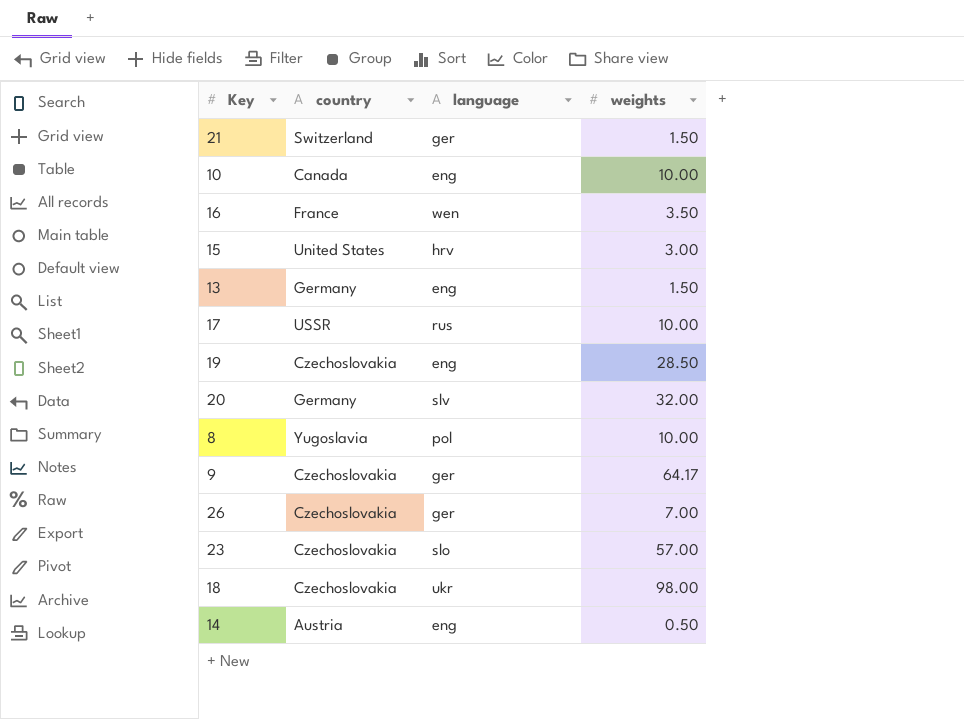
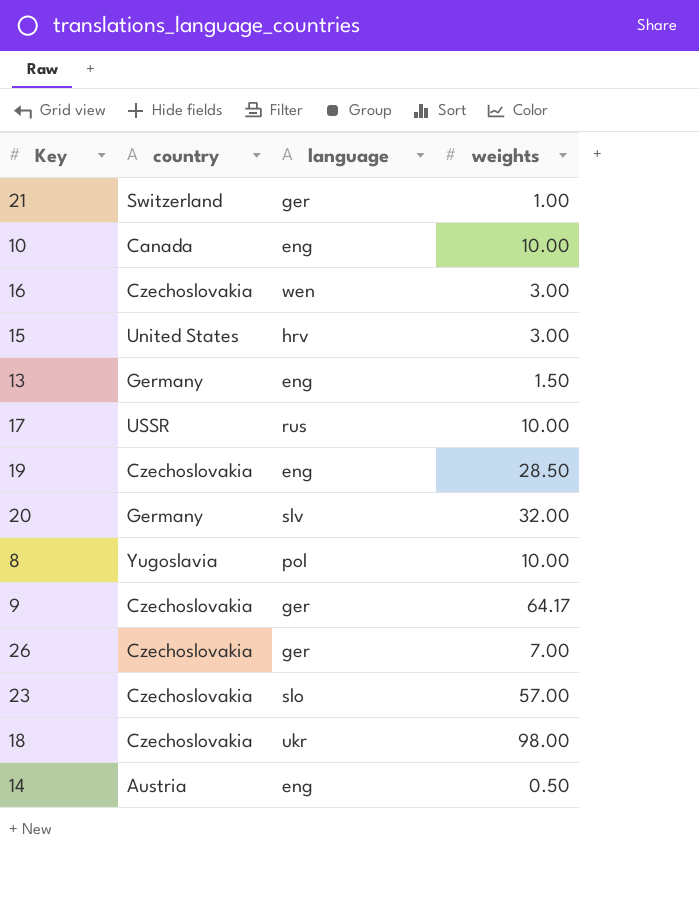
21 | weights: 1.50 -> 1.00
16 | country: France -> Czechoslovakia
16 | weights: 3.50 -> 3.00

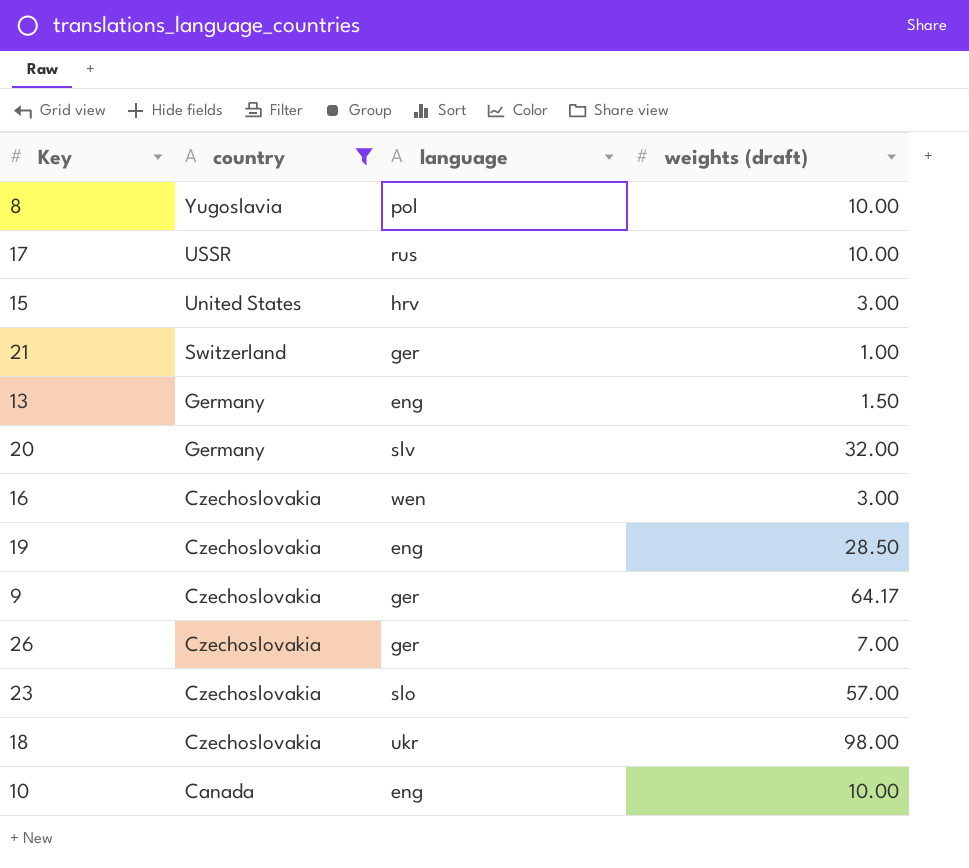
filter: none -> country != Austria
row order: none -> country descending
column name: weights -> weights (draft)

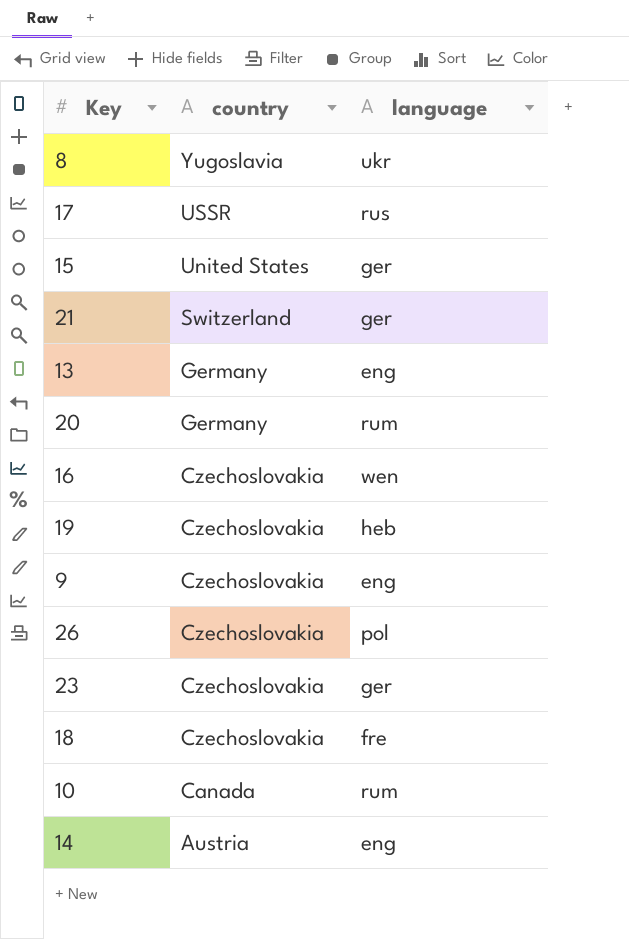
filter: country != Austria -> none
column weights (draft) | position: 4 -> none
8 | language: pol -> ukr
15 | language: hrv -> ger
20 | language: slv -> rum
19 | language: eng -> heb
9 | language: ger -> eng
26 | language: ger -> pol
23 | language: slo -> ger
18 | language: ukr -> fre
10 | language: eng -> rum

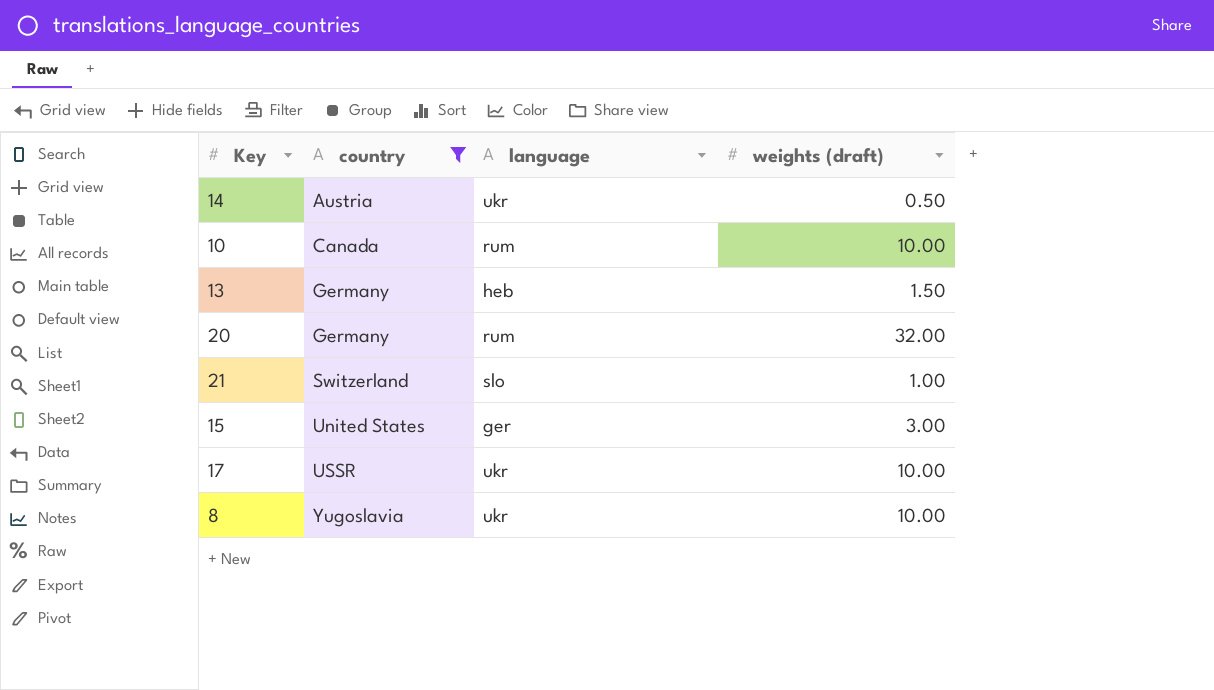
filter: none -> country != Czechoslovakia
row order: country descending -> country ascending
column weights (draft) | position: none -> 4
14 | language: eng -> ukr
13 | language: eng -> heb
21 | language: ger -> slo
17 | language: rus -> ukr

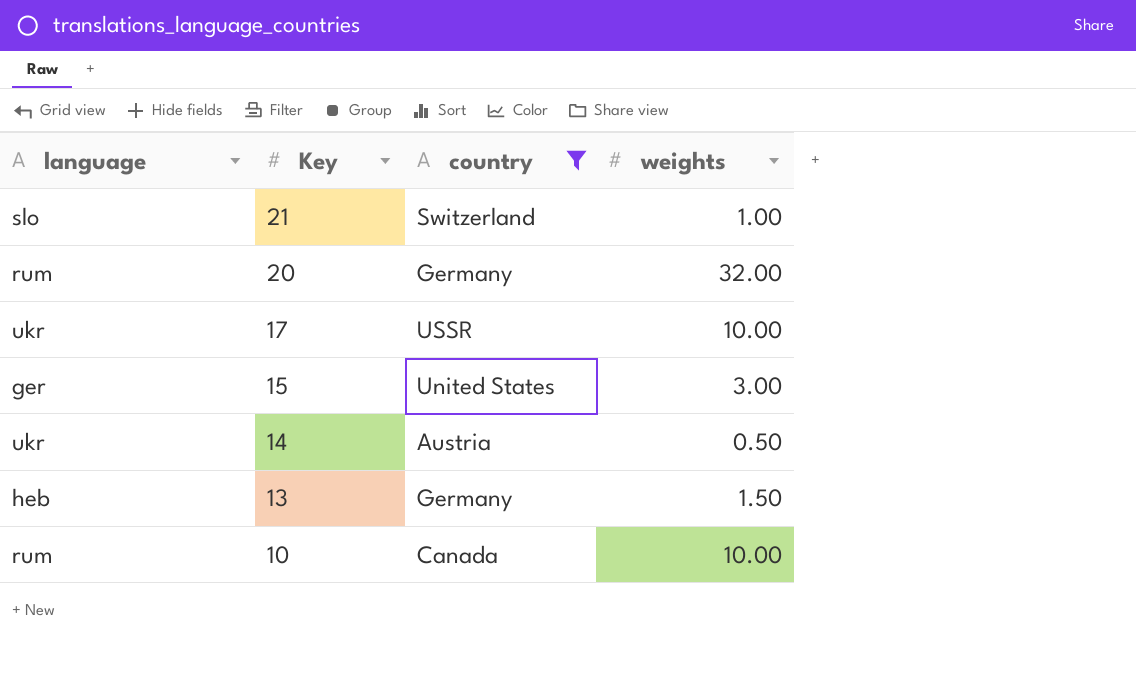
row order: country ascending -> Key descending
column language | position: 3 -> 1
column name: weights (draft) -> weights
row 8: Yugoslavia | ukr | 10.00 -> none

